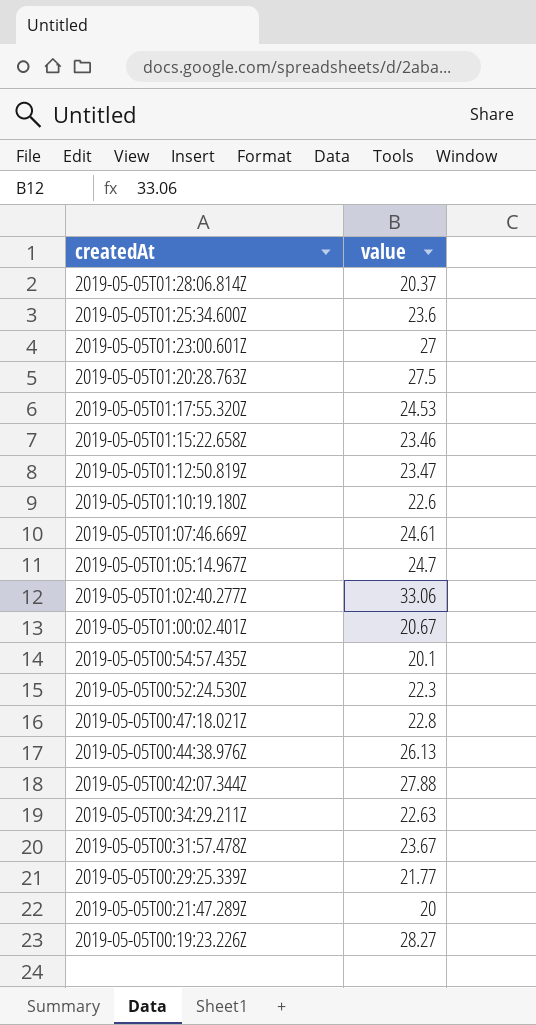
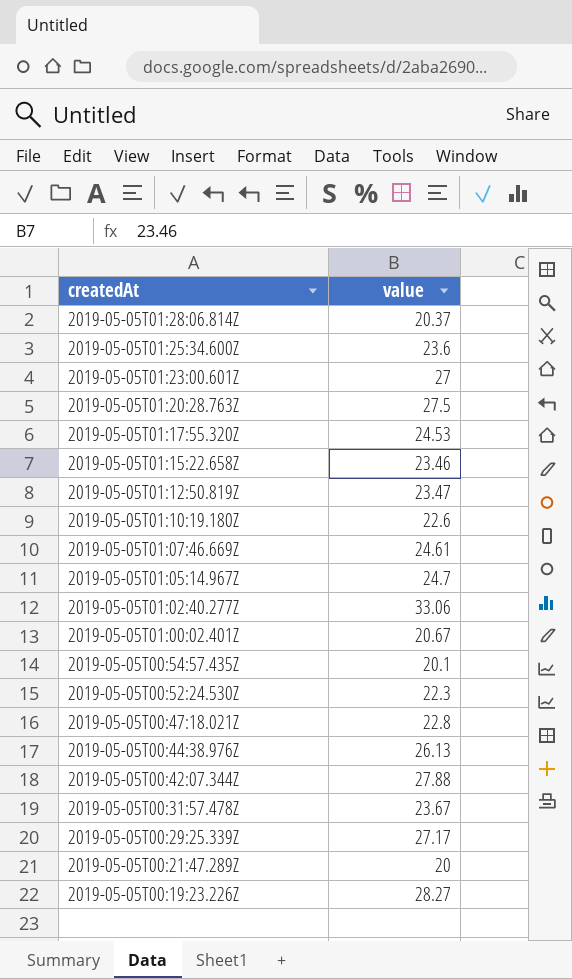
row 2019-05-05T00:34:29.211Z: 22.63 -> none
2019-05-05T00:29:25.339Z | value: 21.77 -> 27.17

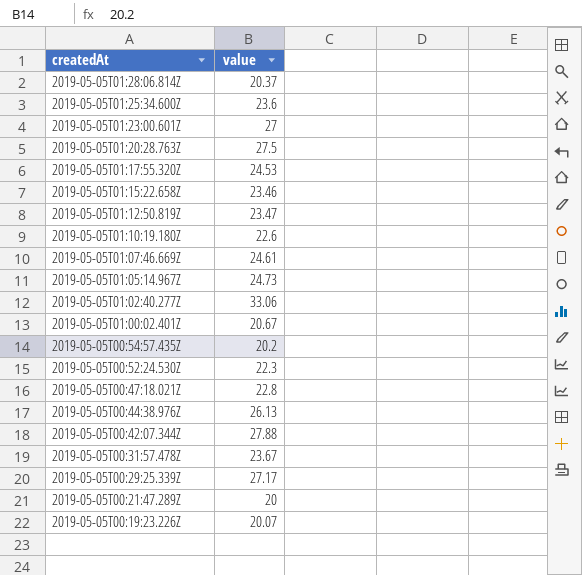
2019-05-05T01:05:14.967Z | value: 24.7 -> 24.73
2019-05-05T00:54:57.435Z | value: 20.1 -> 20.2
2019-05-05T00:19:23.226Z | value: 28.27 -> 20.07

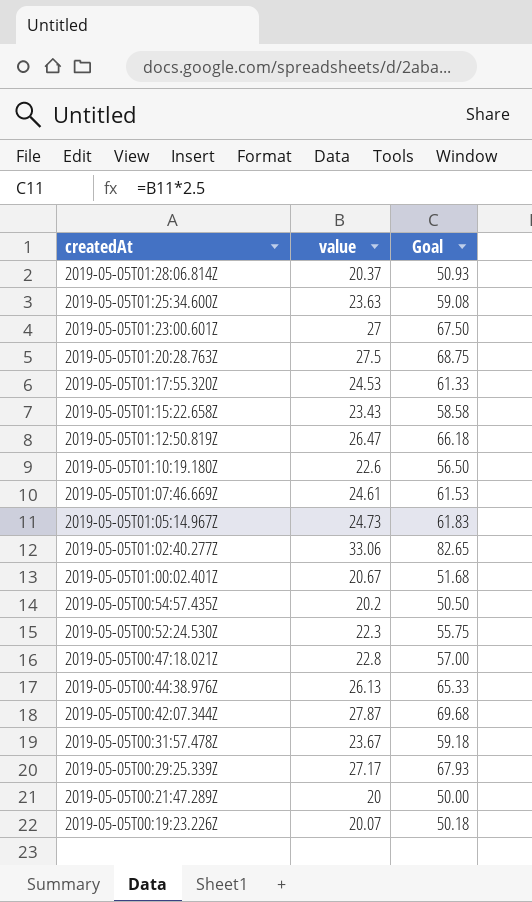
column Goal | formula: none -> [value] * 2.5
2019-05-05T01:25:34.600Z | value: 23.6 -> 23.63
2019-05-05T01:15:22.658Z | value: 23.46 -> 23.43
2019-05-05T01:12:50.819Z | value: 23.47 -> 26.47
2019-05-05T00:42:07.344Z | value: 27.88 -> 27.87

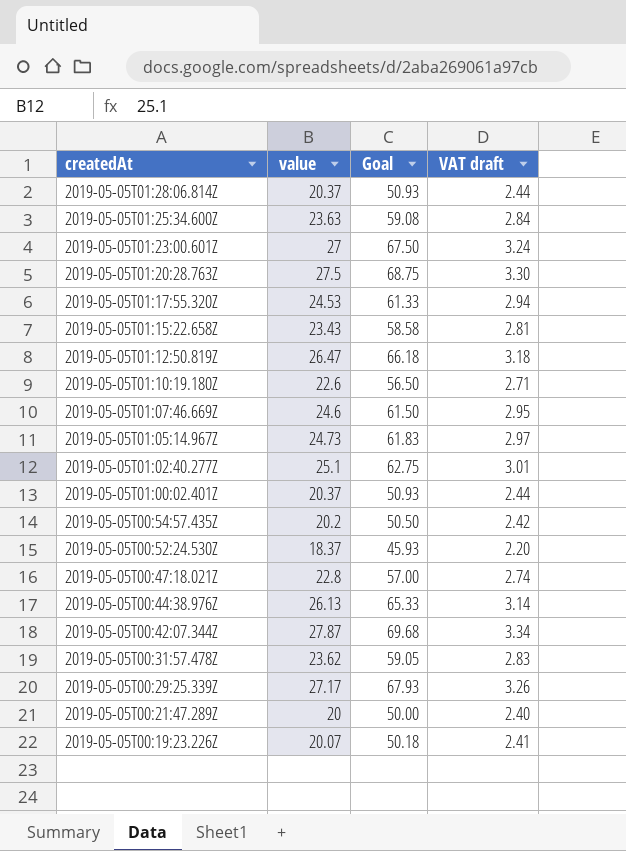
column VAT draft | formula: none -> [value] * 0.12
2019-05-05T01:07:46.669Z | value: 24.61 -> 24.6
2019-05-05T01:07:46.669Z | Goal: 61.53 -> 61.50
2019-05-05T01:02:40.277Z | value: 33.06 -> 25.1
2019-05-05T01:02:40.277Z | Goal: 82.65 -> 62.75
2019-05-05T01:00:02.401Z | value: 20.67 -> 20.37
2019-05-05T01:00:02.401Z | Goal: 51.68 -> 50.93
2019-05-05T00:52:24.530Z | value: 22.3 -> 18.37
2019-05-05T00:52:24.530Z | Goal: 55.75 -> 45.93
2019-05-05T00:31:57.478Z | value: 23.67 -> 23.62
2019-05-05T00:31:57.478Z | Goal: 59.18 -> 59.05

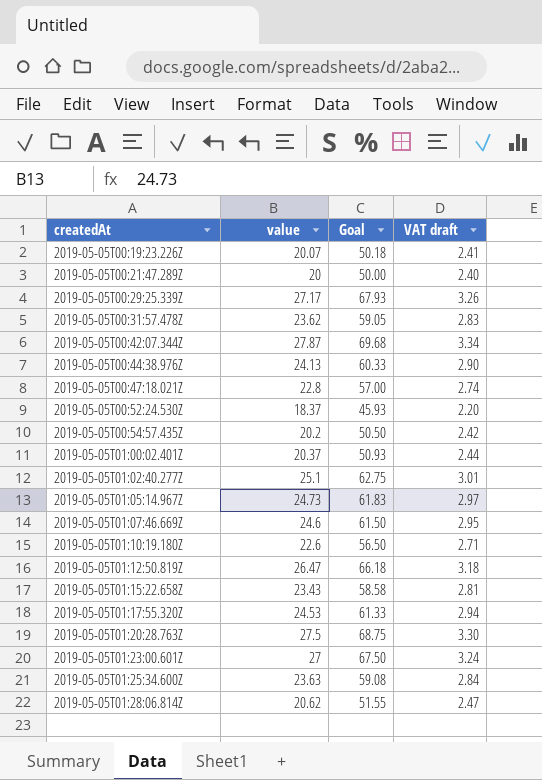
row order: createdAt descending -> createdAt ascending
2019-05-05T00:44:38.976Z | value: 26.13 -> 24.13
2019-05-05T00:44:38.976Z | Goal: 65.33 -> 60.33
2019-05-05T00:44:38.976Z | VAT draft: 3.14 -> 2.90
2019-05-05T01:28:06.814Z | value: 20.37 -> 20.62
2019-05-05T01:28:06.814Z | Goal: 50.93 -> 51.55
2019-05-05T01:28:06.814Z | VAT draft: 2.44 -> 2.47

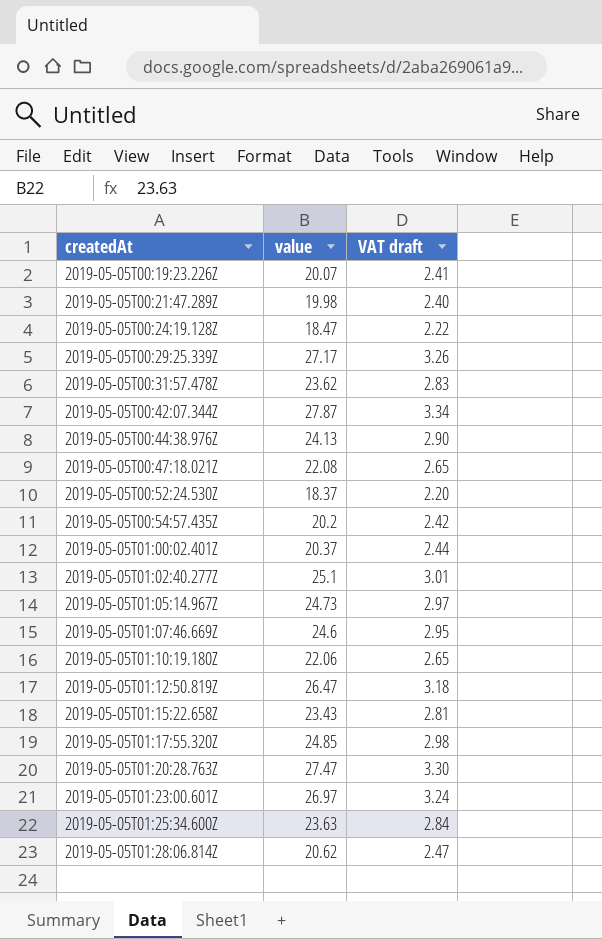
column Goal | formula: [value] * 2.5 -> none
2019-05-05T00:21:47.289Z | value: 20 -> 19.98
row 2019-05-05T00:24:19.128Z: none -> 18.47 | 2.22
2019-05-05T00:47:18.021Z | value: 22.8 -> 22.08
2019-05-05T00:47:18.021Z | VAT draft: 2.74 -> 2.65
2019-05-05T01:10:19.180Z | value: 22.6 -> 22.06
2019-05-05T01:10:19.180Z | VAT draft: 2.71 -> 2.65
2019-05-05T01:17:55.320Z | value: 24.53 -> 24.85
2019-05-05T01:17:55.320Z | VAT draft: 2.94 -> 2.98
2019-05-05T01:20:28.763Z | value: 27.5 -> 27.47
2019-05-05T01:23:00.601Z | value: 27 -> 26.97

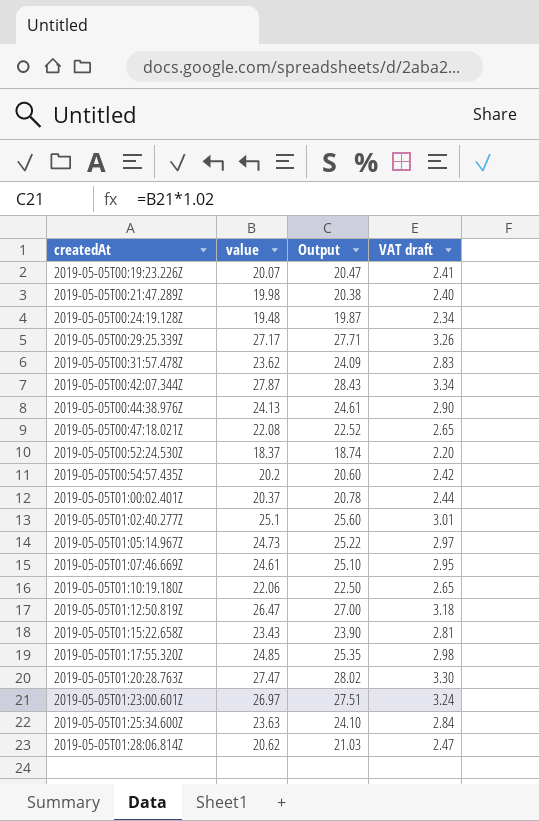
column Output | formula: none -> [value] * 1.02
2019-05-05T00:24:19.128Z | value: 18.47 -> 19.48
2019-05-05T00:24:19.128Z | VAT draft: 2.22 -> 2.34
2019-05-05T01:07:46.669Z | value: 24.6 -> 24.61

